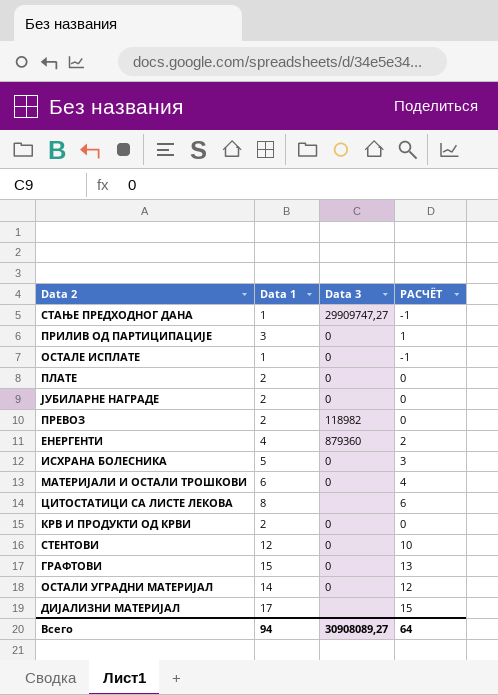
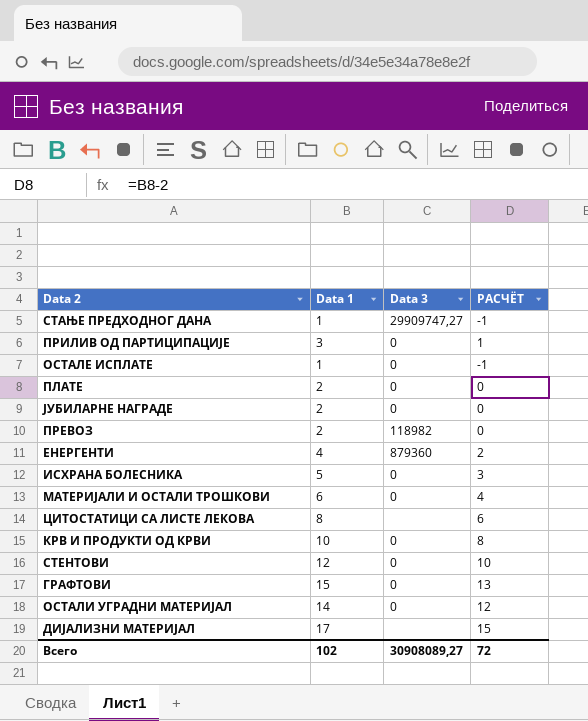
КРВ И ПРОДУКТИ ОД КРВИ | Data 1: 2 -> 10
КРВ И ПРОДУКТИ ОД КРВИ | РАСЧЁТ: 0 -> 8
Всего | Data 1: 94 -> 102
Всего | РАСЧЁТ: 64 -> 72

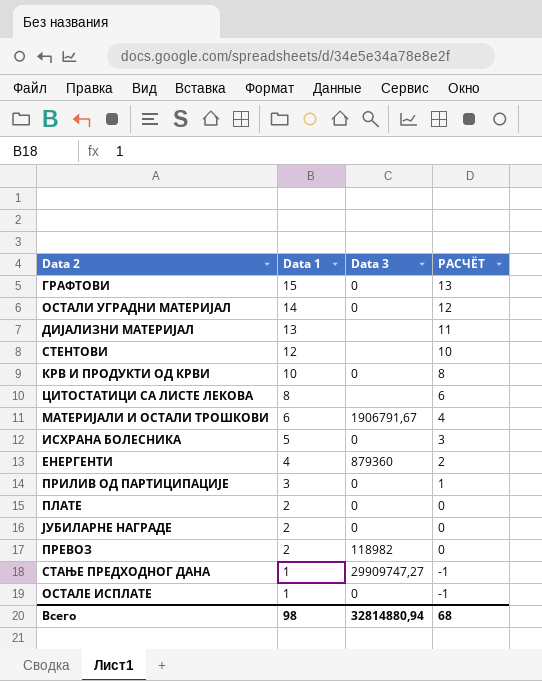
row order: none -> Data 1 descending
ДИЈАЛИЗНИ МАТЕРИЈАЛ | Data 1: 17 -> 13
ДИЈАЛИЗНИ МАТЕРИЈАЛ | РАСЧЁТ: 15 -> 11
СТЕНТОВИ | Data 3: 0 -> none
МАТЕРИЈАЛИ И ОСТАЛИ ТРОШКОВИ | Data 3: 0 -> 1906791,67
Всего | Data 1: 102 -> 98
Всего | Data 3: 30908089,27 -> 32814880,94
Всего | РАСЧЁТ: 72 -> 68

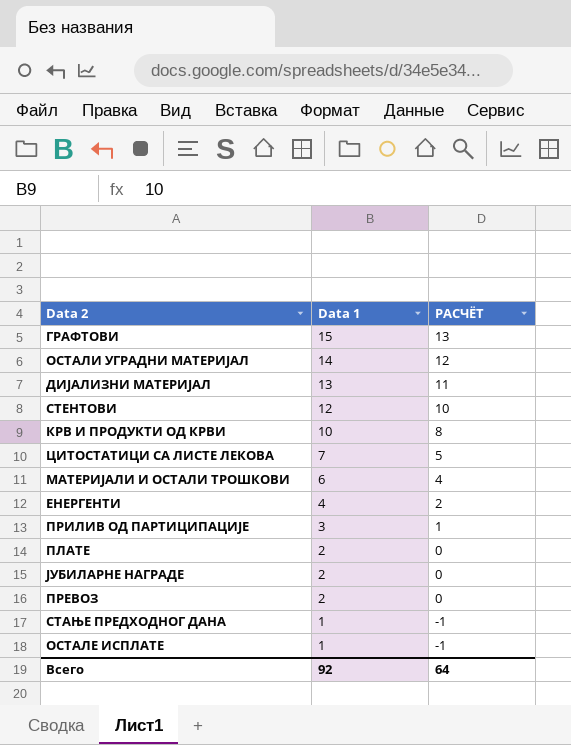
column Data 3 | position: 3 -> none
row ИСХРАНА БОЛЕСНИКА: 5 | 0 | 3 -> none
ЦИТОСТАТИЦИ СА ЛИСТЕ ЛЕКОВА | Data 1: 8 -> 7
ЦИТОСТАТИЦИ СА ЛИСТЕ ЛЕКОВА | РАСЧЁТ: 6 -> 5
Всего | Data 1: 98 -> 92
Всего | РАСЧЁТ: 68 -> 64

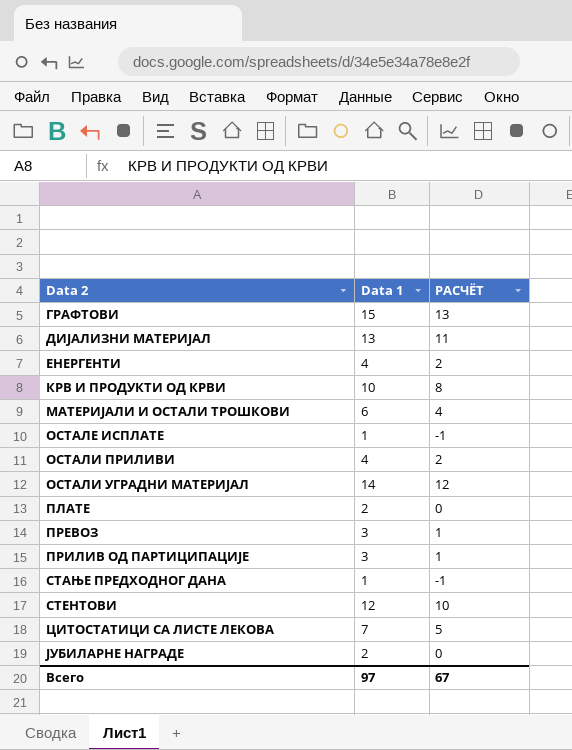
row order: Data 1 descending -> Data 2 ascending
row ОСТАЛИ ПРИЛИВИ: none -> 4 | 2
ПРЕВОЗ | Data 1: 2 -> 3
ПРЕВОЗ | РАСЧЁТ: 0 -> 1
Всего | Data 1: 92 -> 97
Всего | РАСЧЁТ: 64 -> 67

